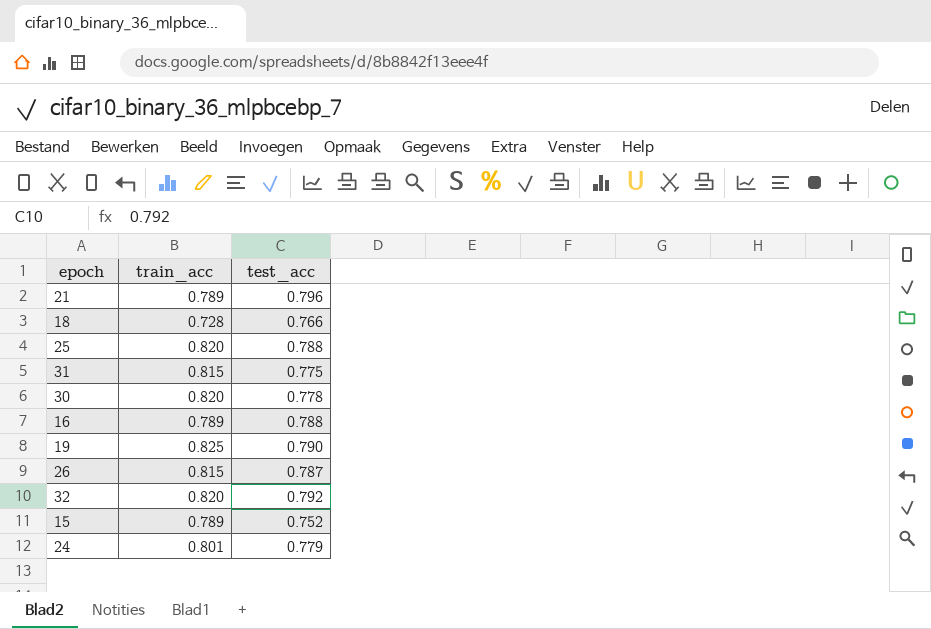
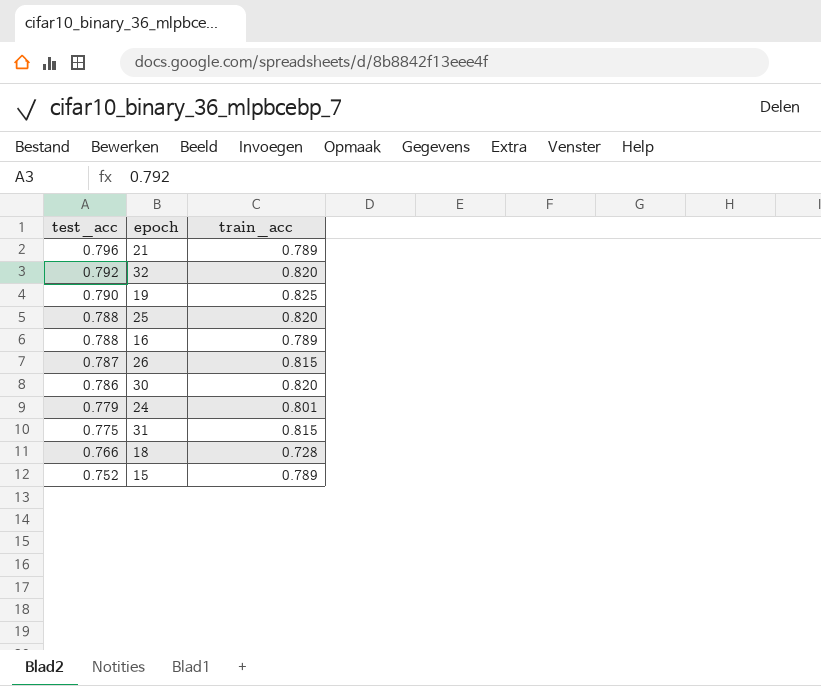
row order: none -> test_acc descending
column test_acc | position: 3 -> 1
30 | test_acc: 0.778 -> 0.786

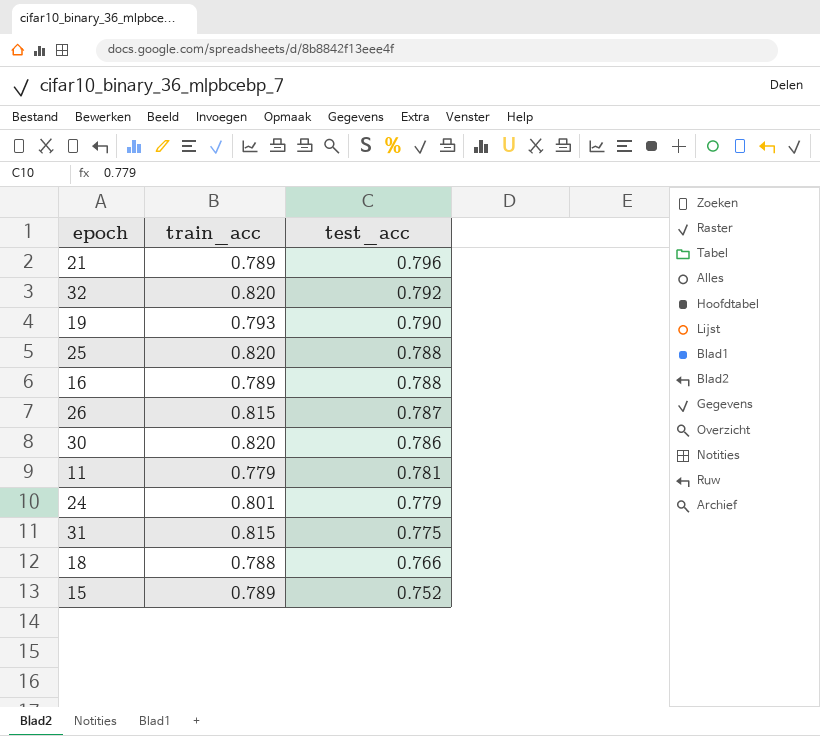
column test_acc | position: 1 -> 3
19 | train_acc: 0.825 -> 0.793
row 11: none -> 0.779 | 0.781
18 | train_acc: 0.728 -> 0.788

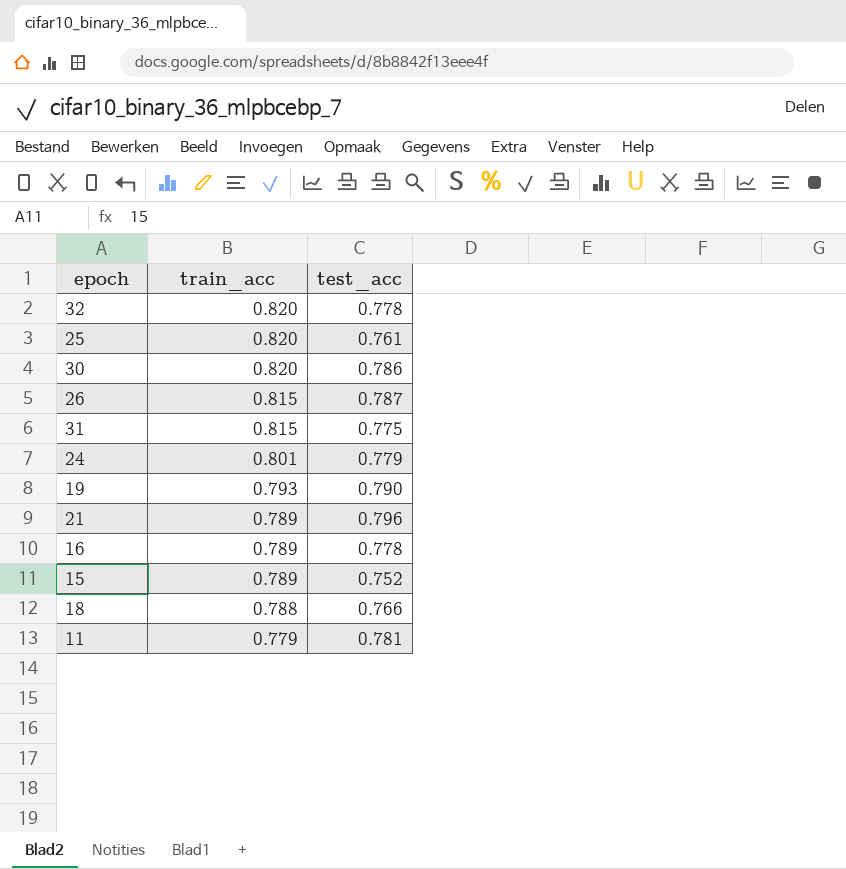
row order: test_acc descending -> train_acc descending
32 | test_acc: 0.792 -> 0.778
25 | test_acc: 0.788 -> 0.761
16 | test_acc: 0.788 -> 0.778

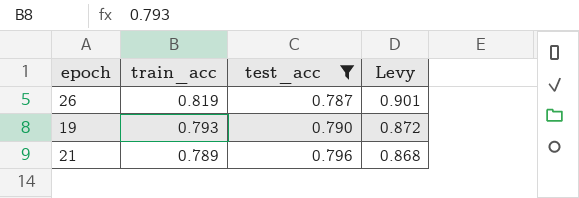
filter: none -> test_acc >= 0.787
column Levy | formula: none -> [train_acc] * 1.1
26 | train_acc: 0.815 -> 0.819

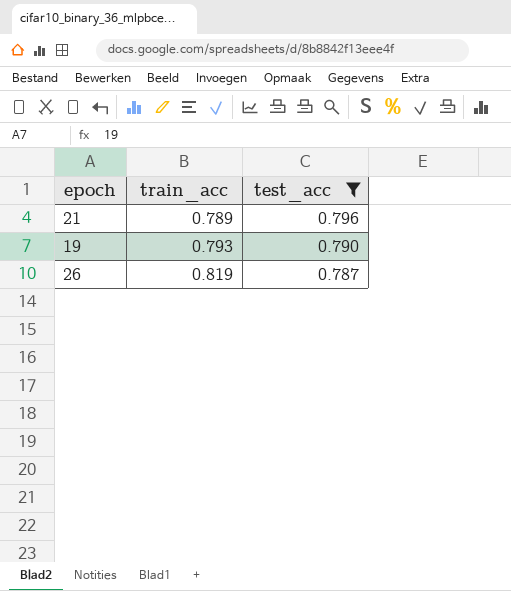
row order: train_acc descending -> train_acc ascending
column Levy | formula: [train_acc] * 1.1 -> none

